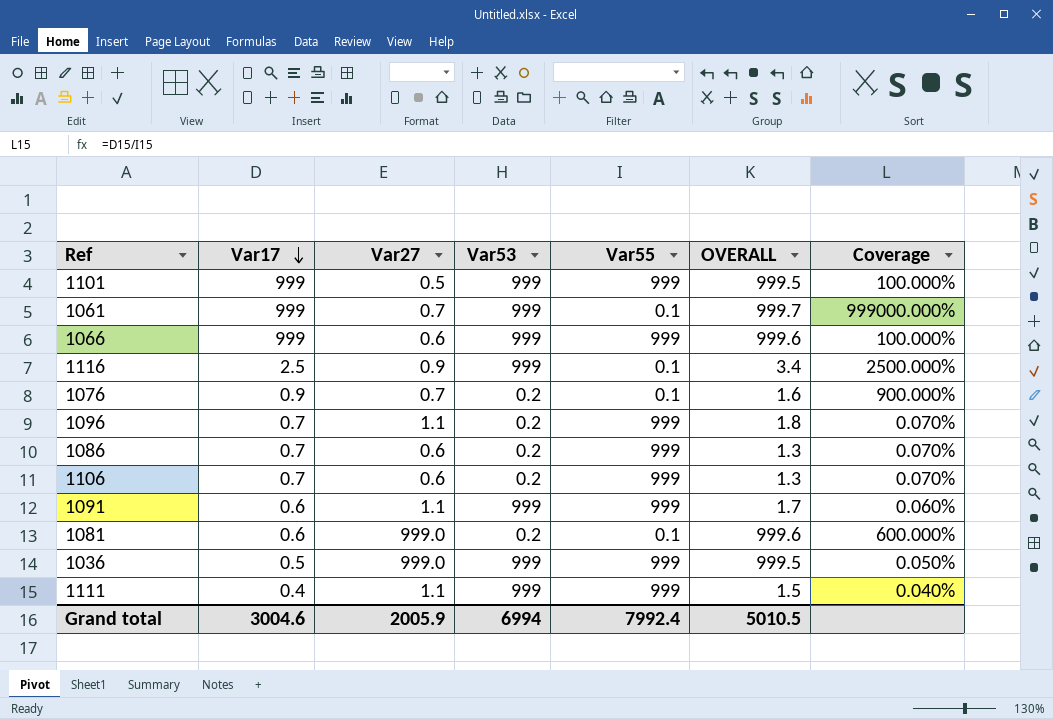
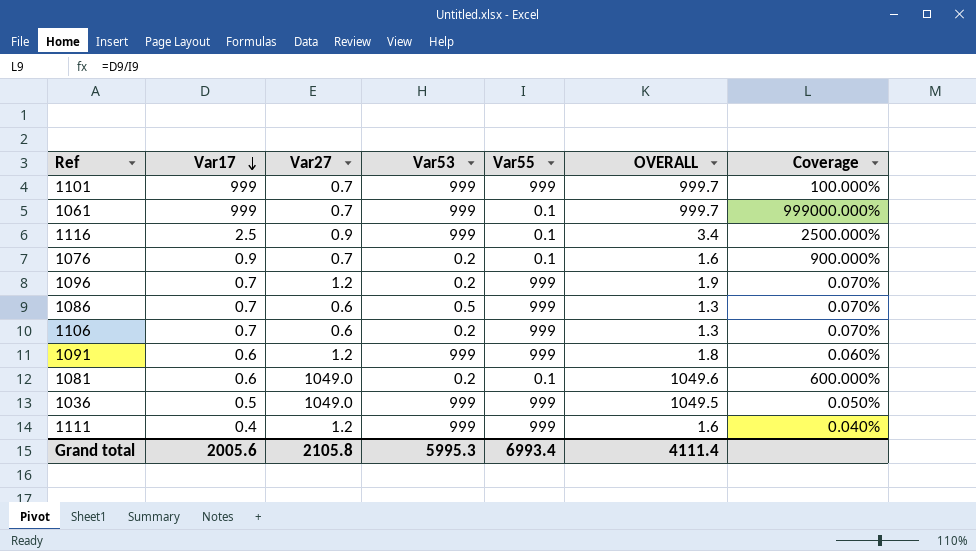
row 1066: 999 | 0.6 | 999 | 999 | 999.6 | 100.000% -> none
1101 | Var27: 0.5 -> 0.7
1101 | OVERALL: 999.5 -> 999.7
1096 | Var27: 1.1 -> 1.2
1096 | OVERALL: 1.8 -> 1.9
1086 | Var53: 0.2 -> 0.5
1091 | Var27: 1.1 -> 1.2
1091 | OVERALL: 1.7 -> 1.8
1081 | Var27: 999.0 -> 1049.0
1081 | OVERALL: 999.6 -> 1049.6
1036 | Var27: 999.0 -> 1049.0
1036 | OVERALL: 999.5 -> 1049.5
1111 | Var27: 1.1 -> 1.2
1111 | OVERALL: 1.5 -> 1.6
Grand total | Var17: 3004.6 -> 2005.6
Grand total | Var27: 2005.9 -> 2105.8
Grand total | Var53: 6994 -> 5995.3
Grand total | Var55: 7992.4 -> 6993.4
Grand total | OVERALL: 5010.5 -> 4111.4

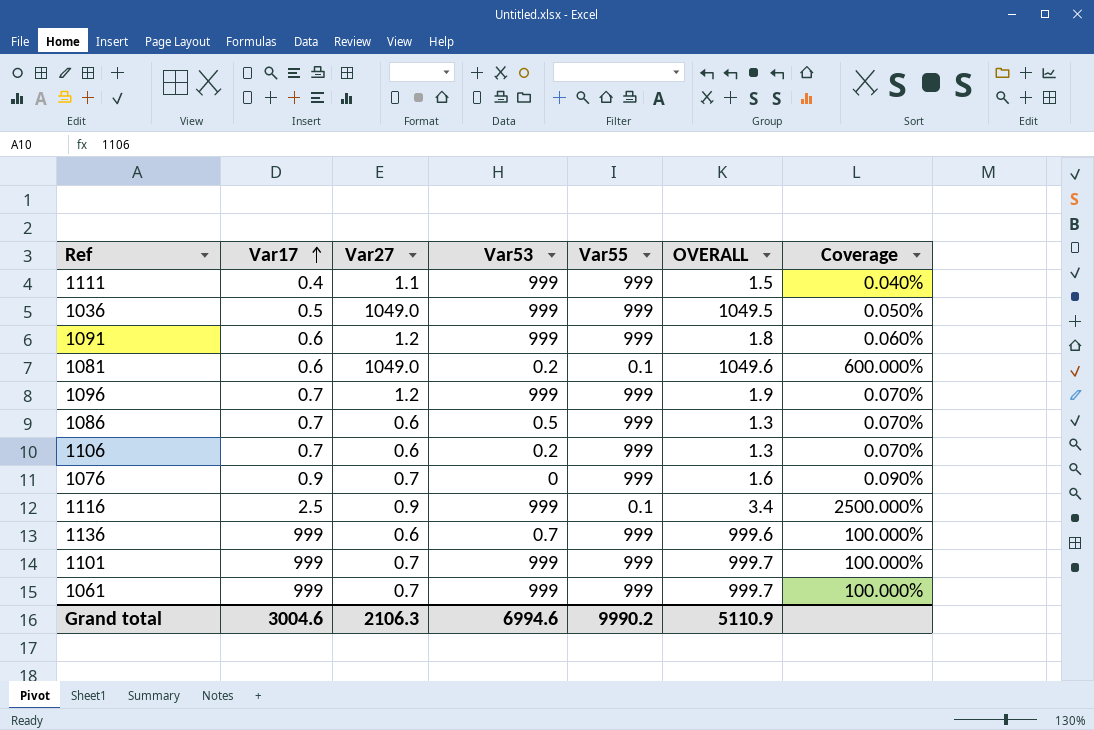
row order: Var17 descending -> Var17 ascending
1111 | Var27: 1.2 -> 1.1
1111 | OVERALL: 1.6 -> 1.5
1096 | Var53: 0.2 -> 999
1076 | Var53: 0.2 -> 0
1076 | Var55: 0.1 -> 999
1076 | Coverage: 900.000% -> 0.090%
row 1136: none -> 999 | 0.6 | 0.7 | 999 | 999.6 | 100.000%
1061 | Var55: 0.1 -> 999
1061 | Coverage: 999000.000% -> 100.000%
Grand total | Var17: 2005.6 -> 3004.6
Grand total | Var27: 2105.8 -> 2106.3
Grand total | Var53: 5995.3 -> 6994.6
Grand total | Var55: 6993.4 -> 9990.2
Grand total | OVERALL: 4111.4 -> 5110.9

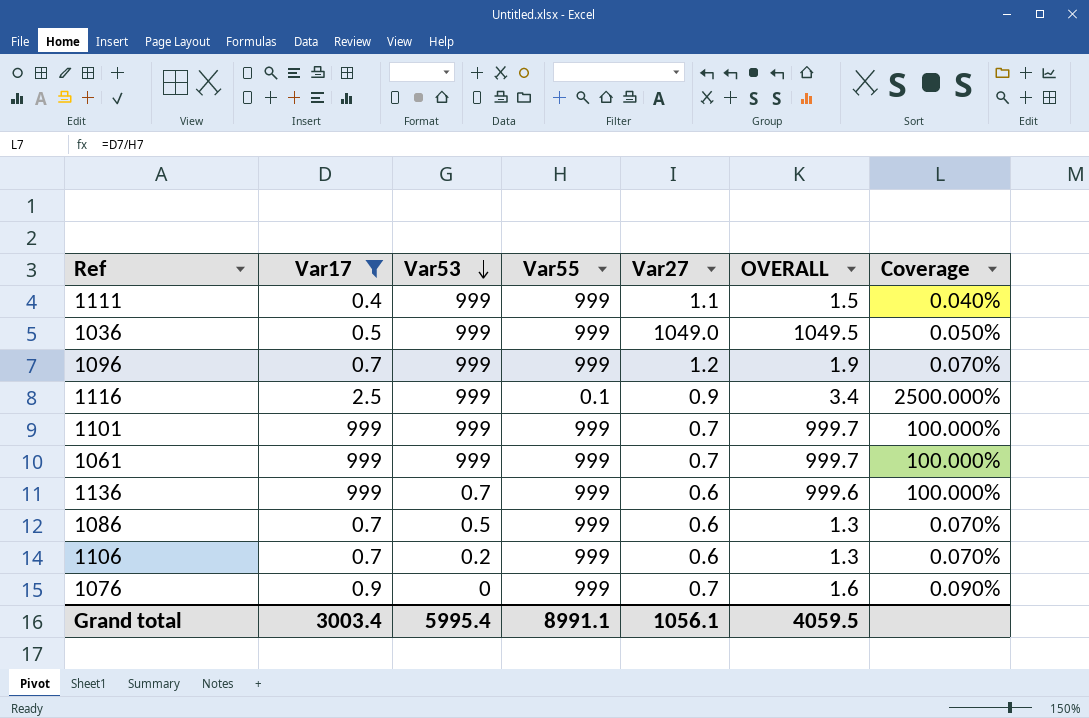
filter: none -> Var17 != 0.6
row order: Var17 ascending -> Var53 descending
column Var27 | position: 3 -> 5
Grand total | Var17: 3004.6 -> 3003.4
Grand total | Var53: 6994.6 -> 5995.4
Grand total | Var55: 9990.2 -> 8991.1
Grand total | Var27: 2106.3 -> 1056.1
Grand total | OVERALL: 5110.9 -> 4059.5

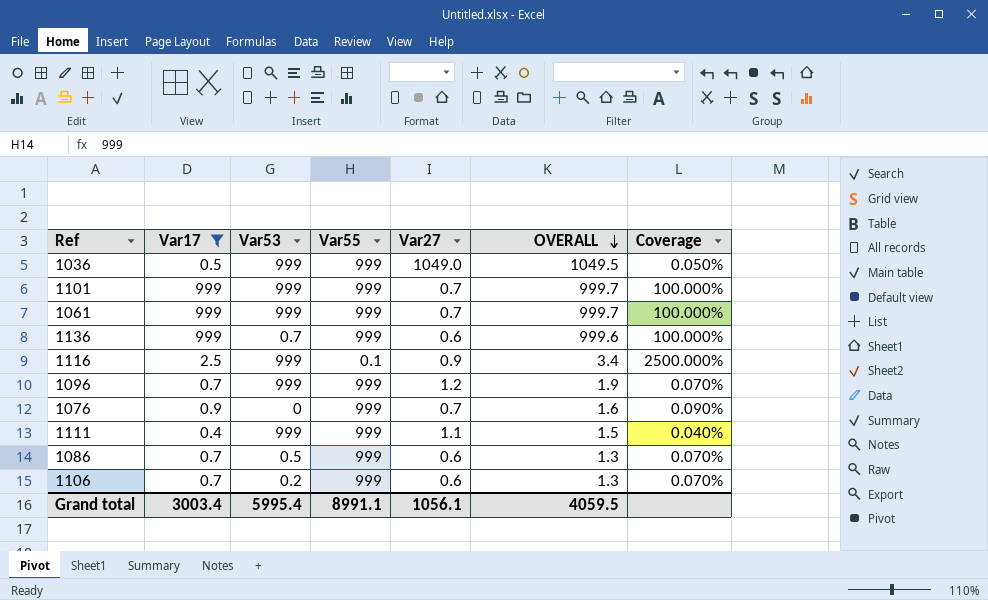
row order: Var53 descending -> OVERALL descending

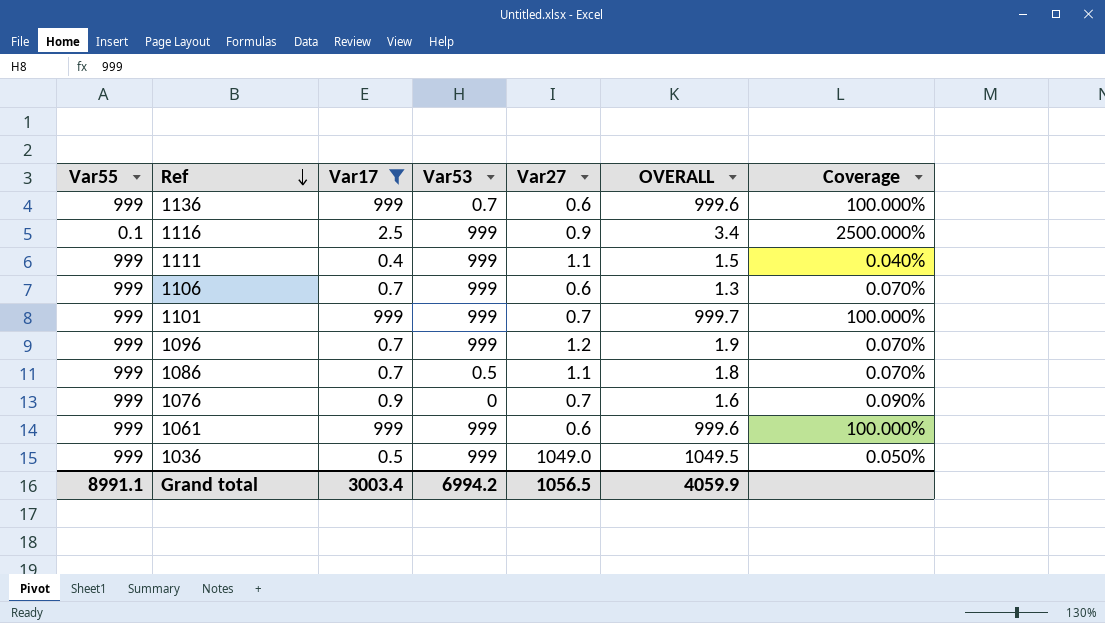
row order: OVERALL descending -> Ref descending
column Var55 | position: 4 -> 1
1106 | Var53: 0.2 -> 999
1086 | Var27: 0.6 -> 1.1
1086 | OVERALL: 1.3 -> 1.8
1061 | Var27: 0.7 -> 0.6
1061 | OVERALL: 999.7 -> 999.6
Grand total | Var53: 5995.4 -> 6994.2
Grand total | Var27: 1056.1 -> 1056.5
Grand total | OVERALL: 4059.5 -> 4059.9

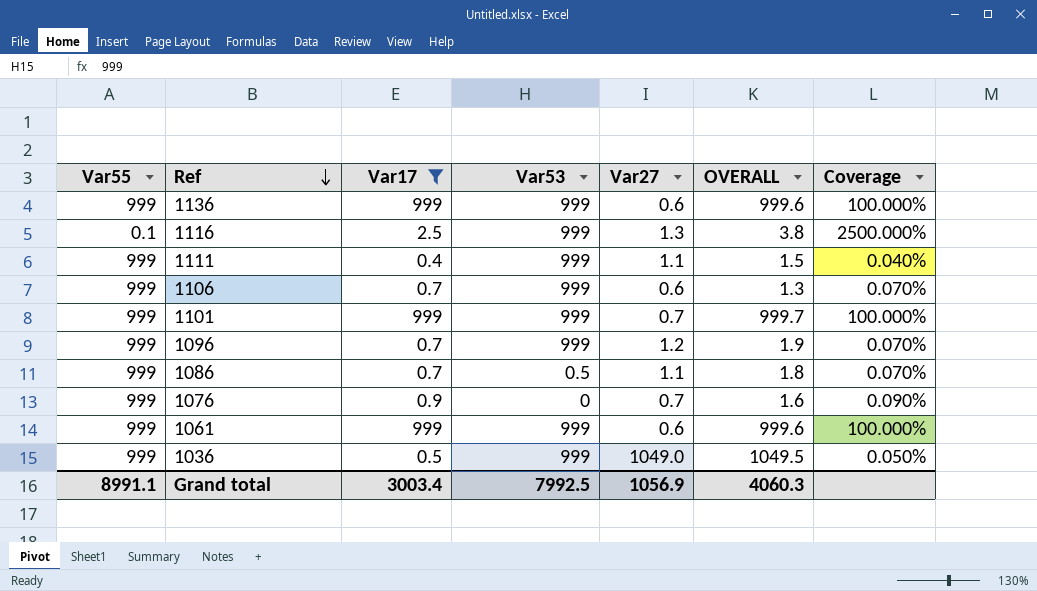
1136 | Var53: 0.7 -> 999
1116 | Var27: 0.9 -> 1.3
1116 | OVERALL: 3.4 -> 3.8
Grand total | Var53: 6994.2 -> 7992.5
Grand total | Var27: 1056.5 -> 1056.9
Grand total | OVERALL: 4059.9 -> 4060.3

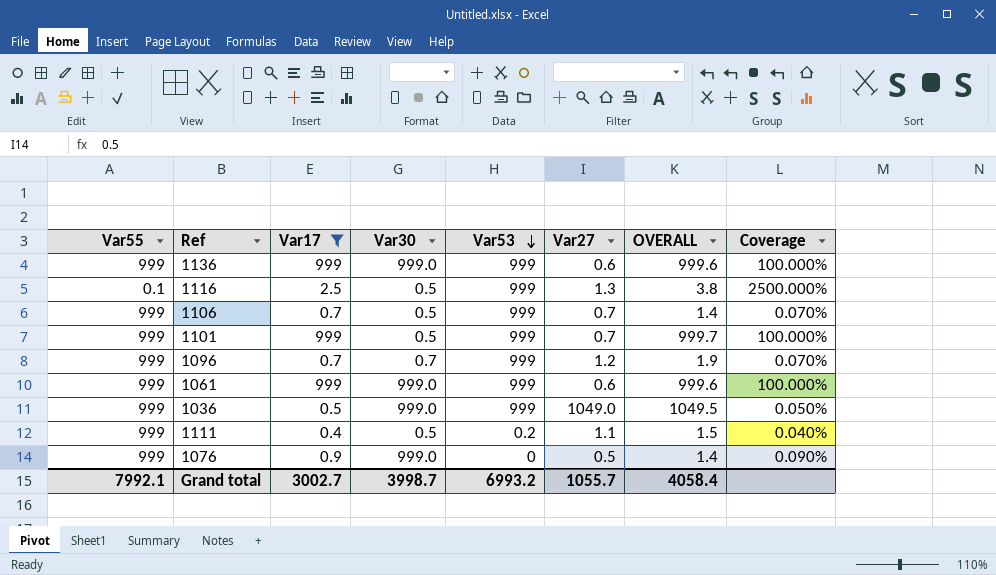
row order: Ref descending -> Var53 descending
column Var30 | position: none -> 4
row 1086: 999 | 0.7 | 0.5 | 1.1 | 1.8 | 0.070% -> none
1106 | Var27: 0.6 -> 0.7
1106 | OVERALL: 1.3 -> 1.4
1111 | Var53: 999 -> 0.2
1076 | Var27: 0.7 -> 0.5
1076 | OVERALL: 1.6 -> 1.4
Grand total | Var55: 8991.1 -> 7992.1
Grand total | Var17: 3003.4 -> 3002.7
Grand total | Var53: 7992.5 -> 6993.2
Grand total | Var27: 1056.9 -> 1055.7
Grand total | OVERALL: 4060.3 -> 4058.4

